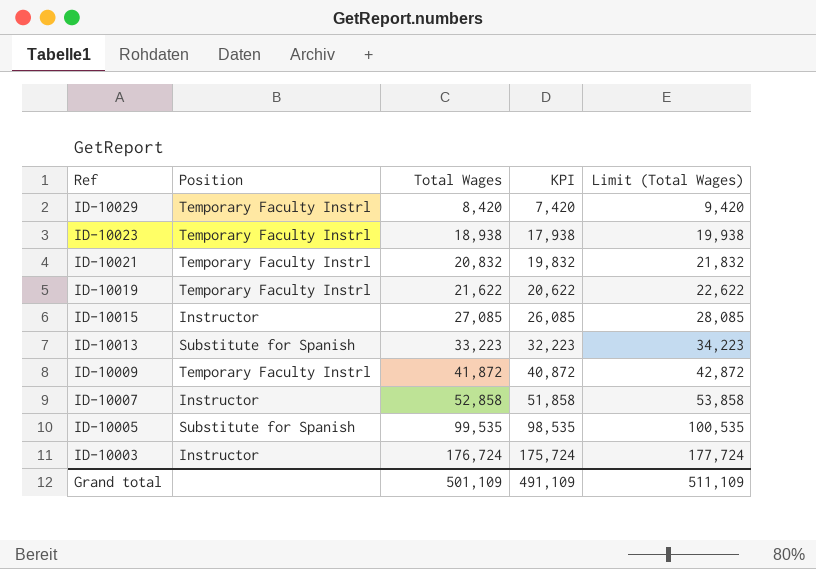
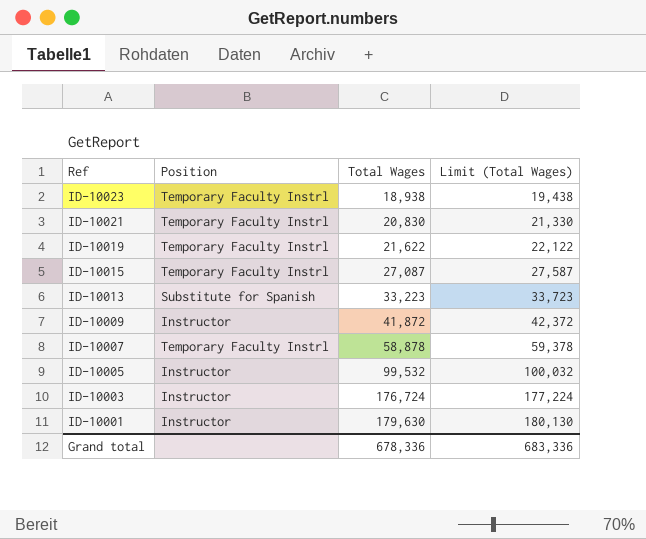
column KPI | formula: [Total Wages] - 1000 -> none
column Limit (Total Wages) | formula: [Total Wages] + 1000 -> [Total Wages] + 500
row ID-10029: Temporary Faculty Instrl | 8,420 | 7,420 | 9,420 -> none
ID-10021 | Total Wages: 20,832 -> 20,830
ID-10015 | Position: Instructor -> Temporary Faculty Instrl
ID-10015 | Total Wages: 27,085 -> 27,087
ID-10009 | Position: Temporary Faculty Instrl -> Instructor
ID-10007 | Position: Instructor -> Temporary Faculty Instrl
ID-10007 | Total Wages: 52,858 -> 58,878
ID-10005 | Position: Substitute for Spanish -> Instructor
ID-10005 | Total Wages: 99,535 -> 99,532
row ID-10001: none -> Instructor | 179,630 | 180,130
Grand total | Total Wages: 501,109 -> 678,336
Grand total | Limit (Total Wages): 511,109 -> 683,336

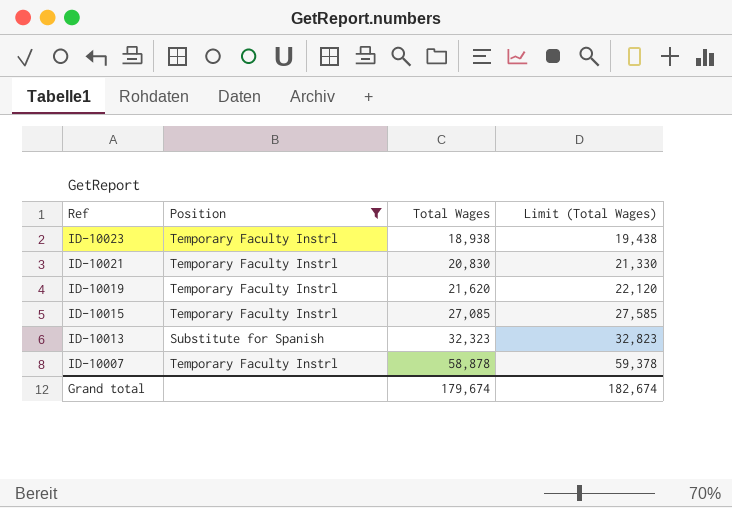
filter: none -> Position != Instructor
ID-10019 | Total Wages: 21,622 -> 21,620
ID-10019 | Limit (Total Wages): 22,122 -> 22,120
ID-10015 | Total Wages: 27,087 -> 27,085
ID-10015 | Limit (Total Wages): 27,587 -> 27,585
ID-10013 | Total Wages: 33,223 -> 32,323
ID-10013 | Limit (Total Wages): 33,723 -> 32,823
Grand total | Total Wages: 678,336 -> 179,674
Grand total | Limit (Total Wages): 683,336 -> 182,674

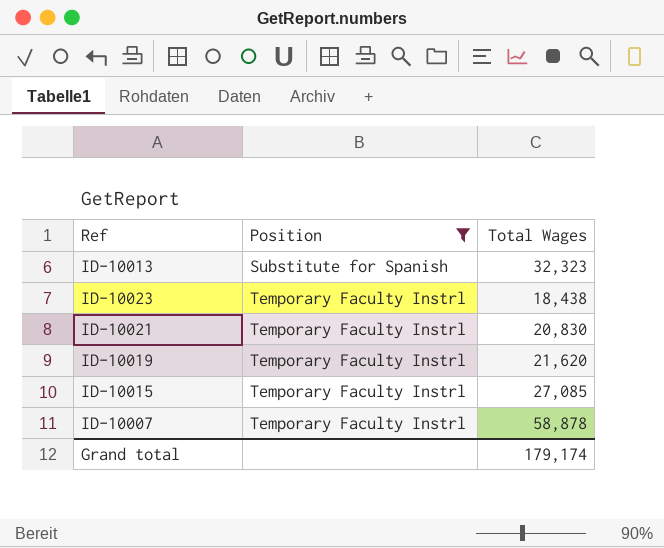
row order: Ref descending -> Position ascending
column Limit (Total Wages) | formula: [Total Wages] + 500 -> none
ID-10023 | Total Wages: 18,938 -> 18,438
Grand total | Total Wages: 179,674 -> 179,174

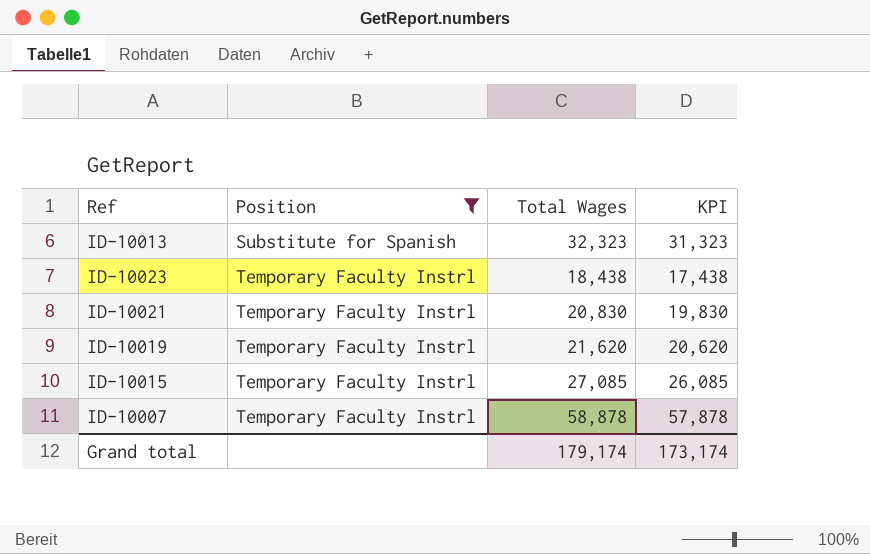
column KPI | formula: none -> [Total Wages] - 1000

